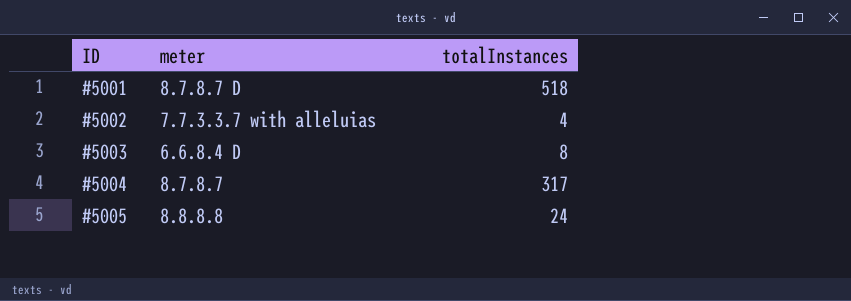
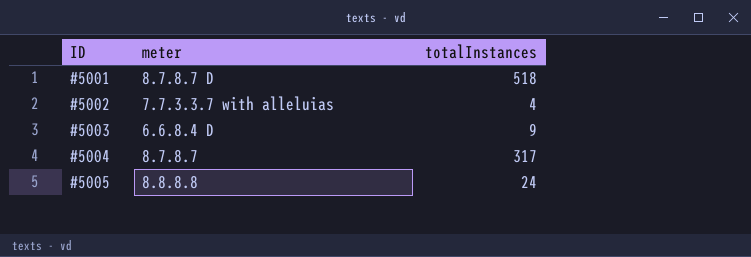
#5003 | totalInstances: 8 -> 9

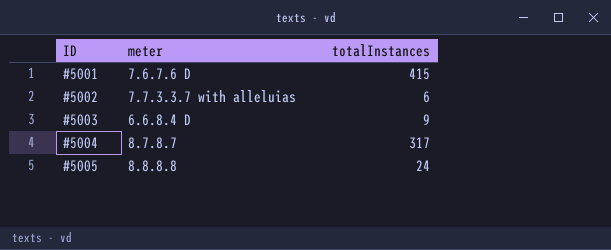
#5001 | meter: 8.7.8.7 D -> 7.6.7.6 D
#5001 | totalInstances: 518 -> 415
#5002 | totalInstances: 4 -> 6

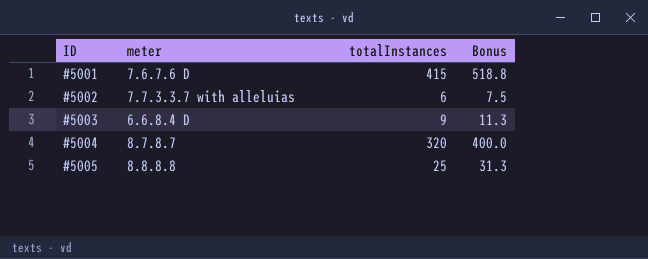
column Bonus | formula: none -> [totalInstances] * 1.25
#5004 | totalInstances: 317 -> 320
#5005 | totalInstances: 24 -> 25

